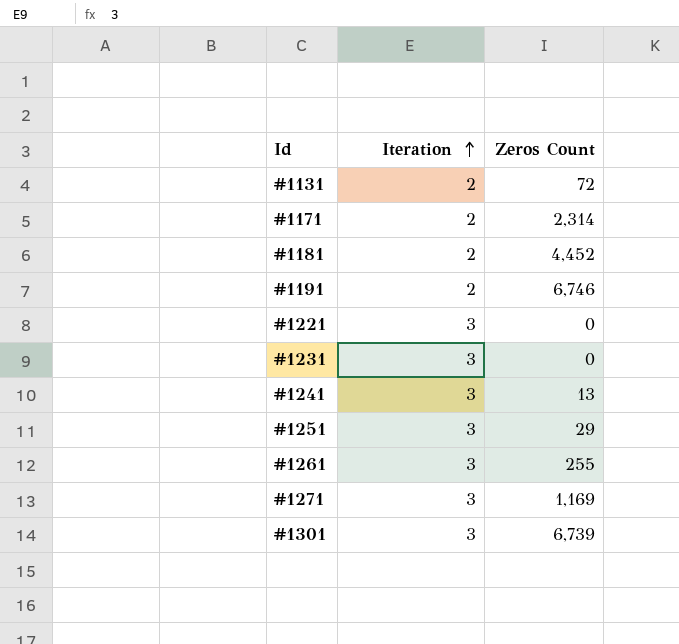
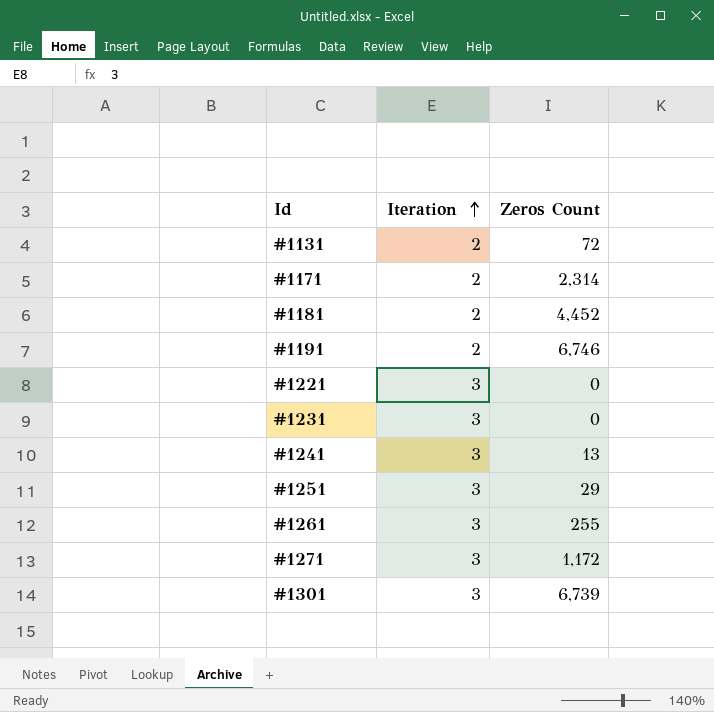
#1271 | Zeros Count: 1,169 -> 1,172

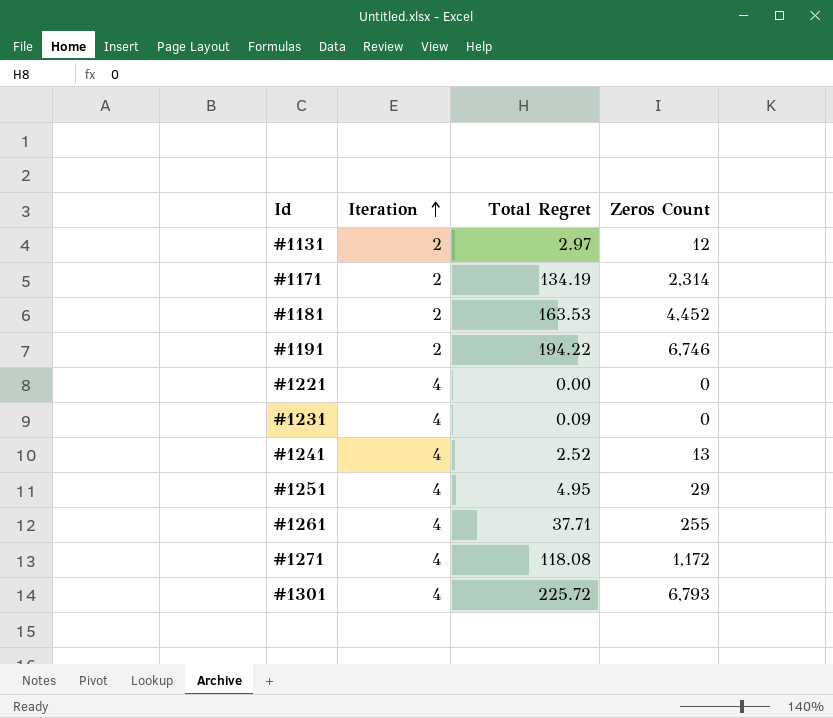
column Total Regret | position: none -> 3
#1131 | Zeros Count: 72 -> 12
#1221 | Iteration: 3 -> 4
#1231 | Iteration: 3 -> 4
#1241 | Iteration: 3 -> 4
#1251 | Iteration: 3 -> 4
#1261 | Iteration: 3 -> 4
#1271 | Iteration: 3 -> 4
#1301 | Iteration: 3 -> 4
#1301 | Zeros Count: 6,739 -> 6,793

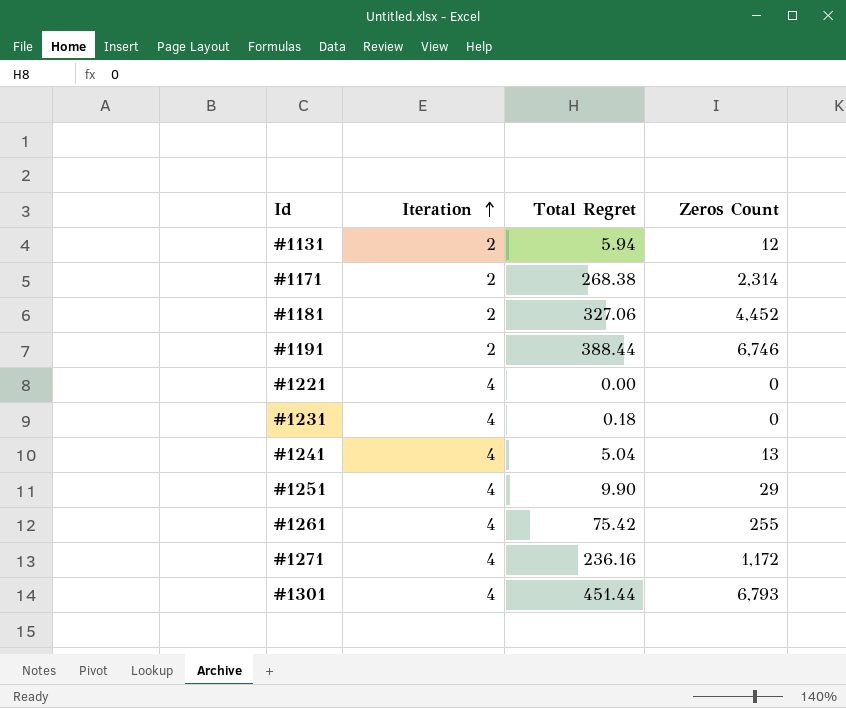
#1131 | Total Regret: 2.97 -> 5.94
#1171 | Total Regret: 134.19 -> 268.38
#1181 | Total Regret: 163.53 -> 327.06
#1191 | Total Regret: 194.22 -> 388.44
#1231 | Total Regret: 0.09 -> 0.18
#1241 | Total Regret: 2.52 -> 5.04
#1251 | Total Regret: 4.95 -> 9.90
#1261 | Total Regret: 37.71 -> 75.42
#1271 | Total Regret: 118.08 -> 236.16
#1301 | Total Regret: 225.72 -> 451.44

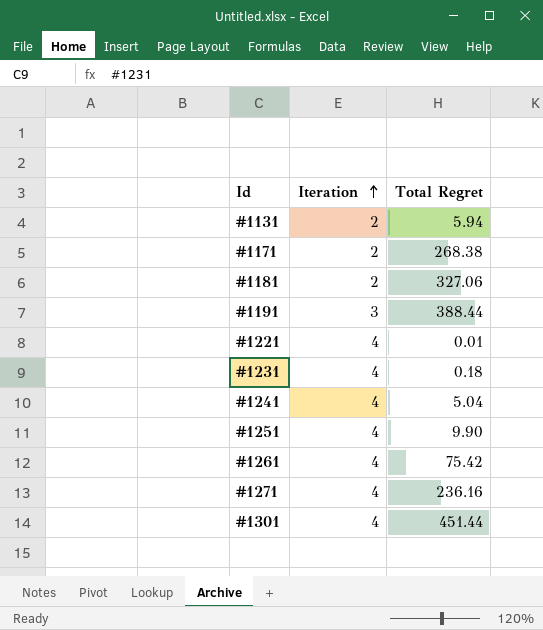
column Zeros Count | position: 4 -> none
#1191 | Iteration: 2 -> 3
#1221 | Total Regret: 0.00 -> 0.01

